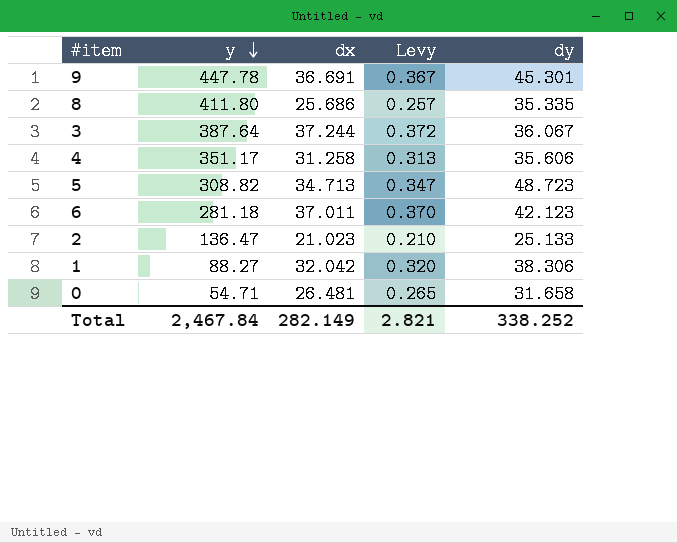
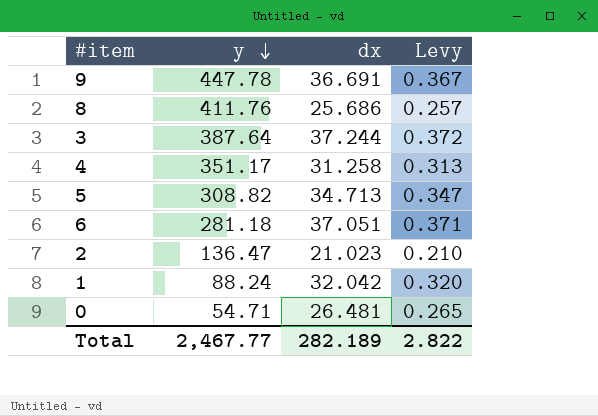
column dy | position: 5 -> none
8 | y: 411.80 -> 411.76
6 | dx: 37.011 -> 37.051
6 | Levy: 0.370 -> 0.371
1 | y: 88.27 -> 88.24
Total | y: 2,467.84 -> 2,467.77
Total | dx: 282.149 -> 282.189
Total | Levy: 2.821 -> 2.822

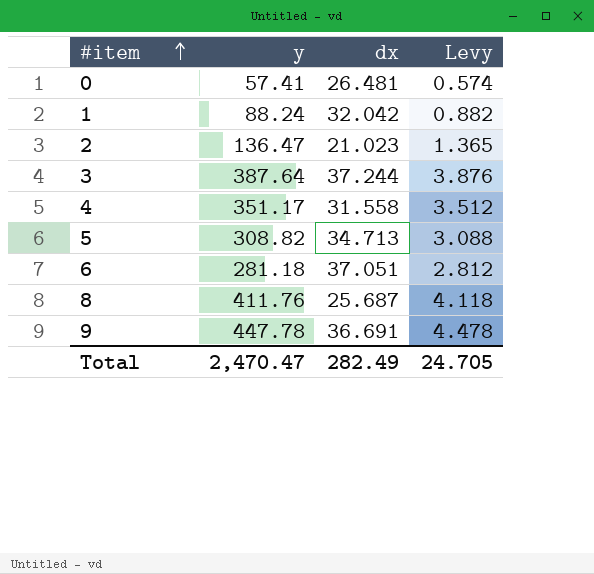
row order: y descending -> #item ascending
column Levy | formula: [dx] * 0.01 -> [y] * 0.01
0 | y: 54.71 -> 57.41
4 | dx: 31.258 -> 31.558
8 | dx: 25.686 -> 25.687
Total | y: 2,467.77 -> 2,470.47
Total | dx: 282.189 -> 282.49
Total | Levy: 2.822 -> 24.705

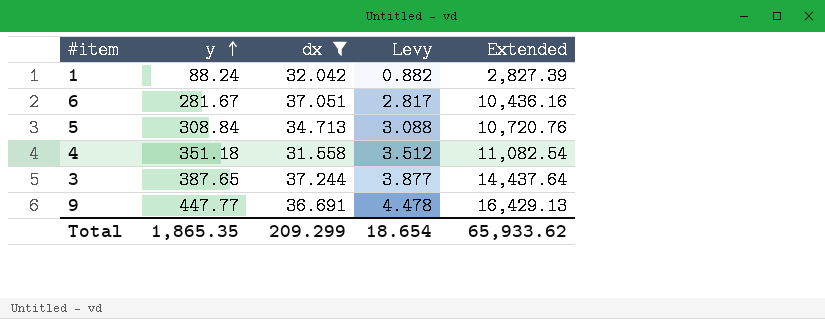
filter: none -> dx >= 31.558
row order: #item ascending -> y ascending
column Extended | formula: none -> [y] * [dx]
6 | y: 281.18 -> 281.67
6 | Levy: 2.812 -> 2.817
5 | y: 308.82 -> 308.84
4 | y: 351.17 -> 351.18
3 | y: 387.64 -> 387.65
3 | Levy: 3.876 -> 3.877
9 | y: 447.78 -> 447.77
Total | y: 2,470.47 -> 1,865.35
Total | dx: 282.49 -> 209.299
Total | Levy: 24.705 -> 18.654

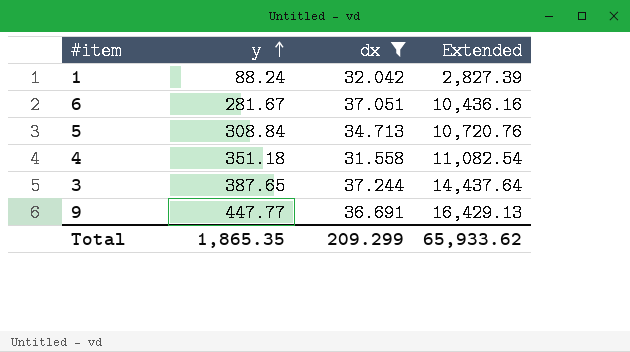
column Levy | formula: [y] * 0.01 -> none

